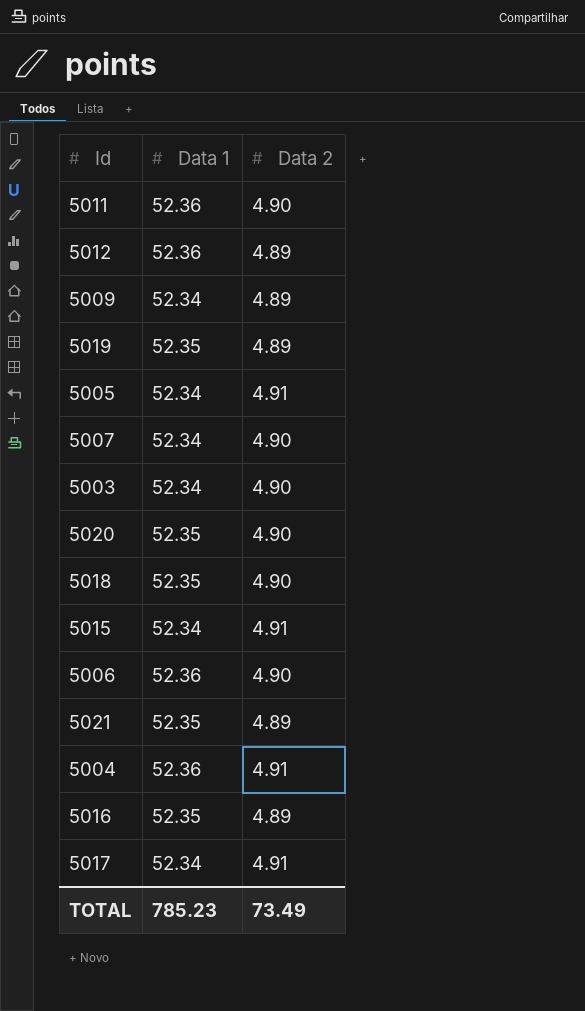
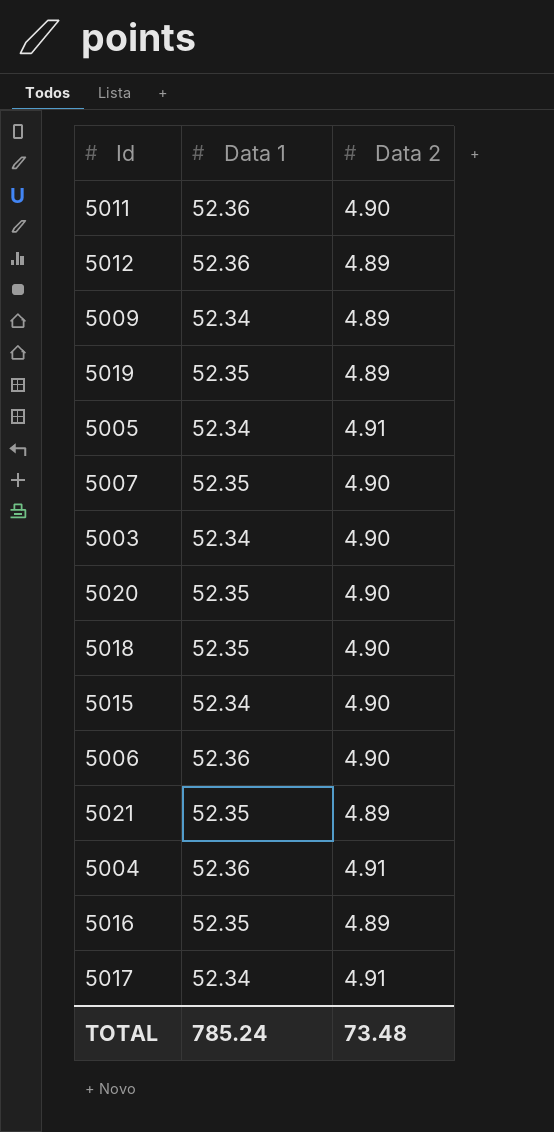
5007 | Data 1: 52.34 -> 52.35
5015 | Data 2: 4.91 -> 4.90
TOTAL | Data 1: 785.23 -> 785.24
TOTAL | Data 2: 73.49 -> 73.48

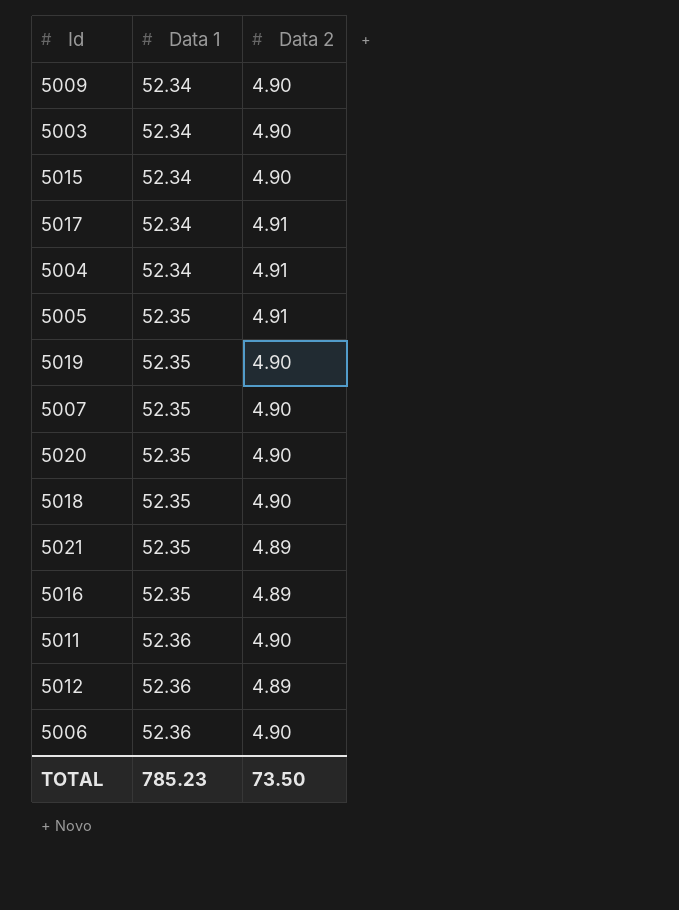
row order: none -> Data 1 ascending
5009 | Data 2: 4.89 -> 4.90
5004 | Data 1: 52.36 -> 52.34
5005 | Data 1: 52.34 -> 52.35
5019 | Data 2: 4.89 -> 4.90
TOTAL | Data 1: 785.24 -> 785.23
TOTAL | Data 2: 73.48 -> 73.50

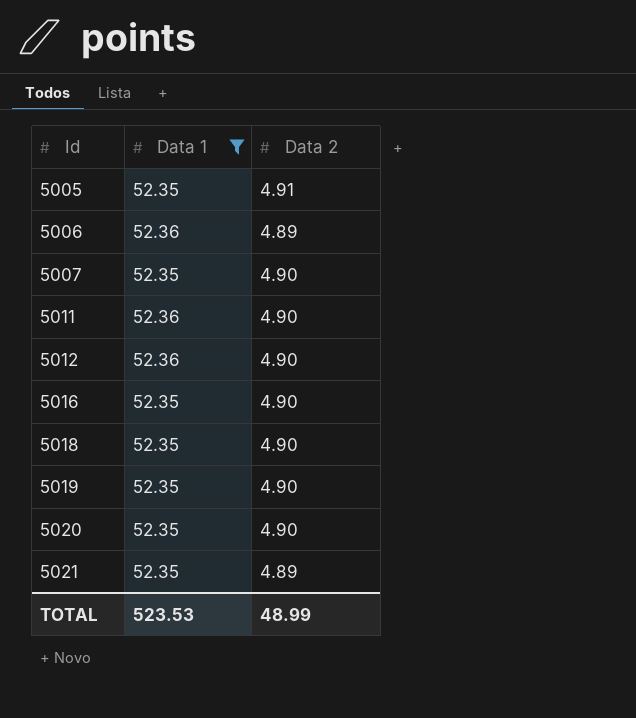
filter: none -> Data 1 != 52.34
row order: Data 1 ascending -> Id ascending
5006 | Data 2: 4.90 -> 4.89
5012 | Data 2: 4.89 -> 4.90
5016 | Data 2: 4.89 -> 4.90
TOTAL | Data 1: 785.23 -> 523.53
TOTAL | Data 2: 73.50 -> 48.99

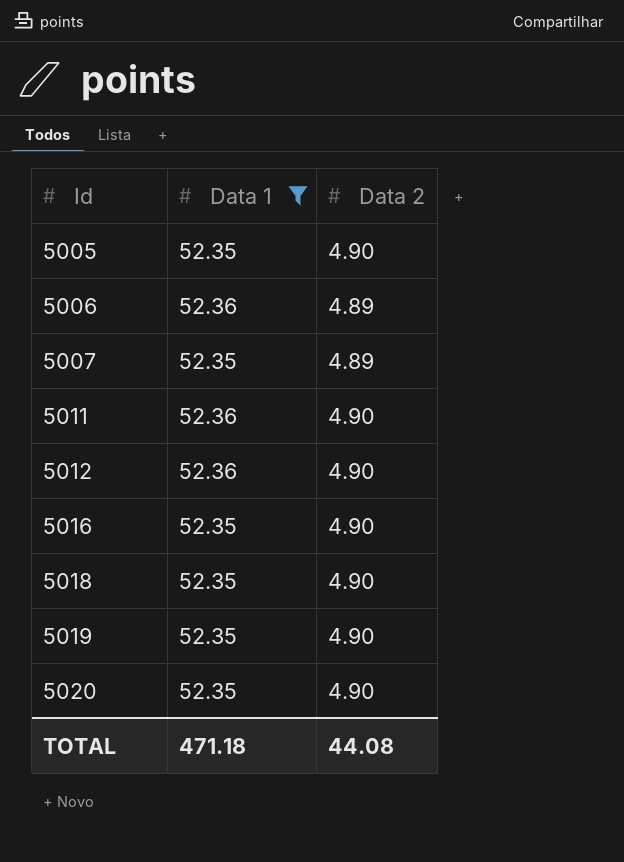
row 5021: 52.35 | 4.89 -> none
5005 | Data 2: 4.91 -> 4.90
5007 | Data 2: 4.90 -> 4.89
TOTAL | Data 1: 523.53 -> 471.18
TOTAL | Data 2: 48.99 -> 44.08

